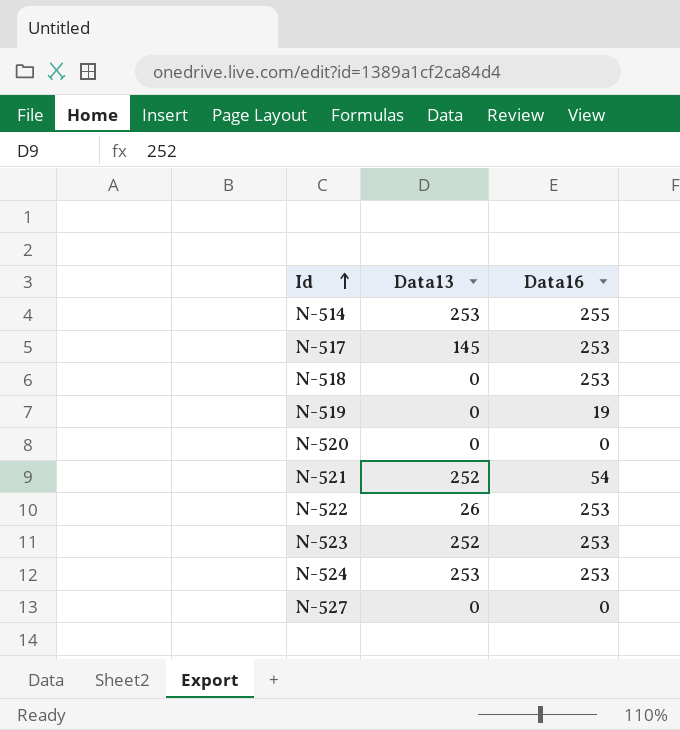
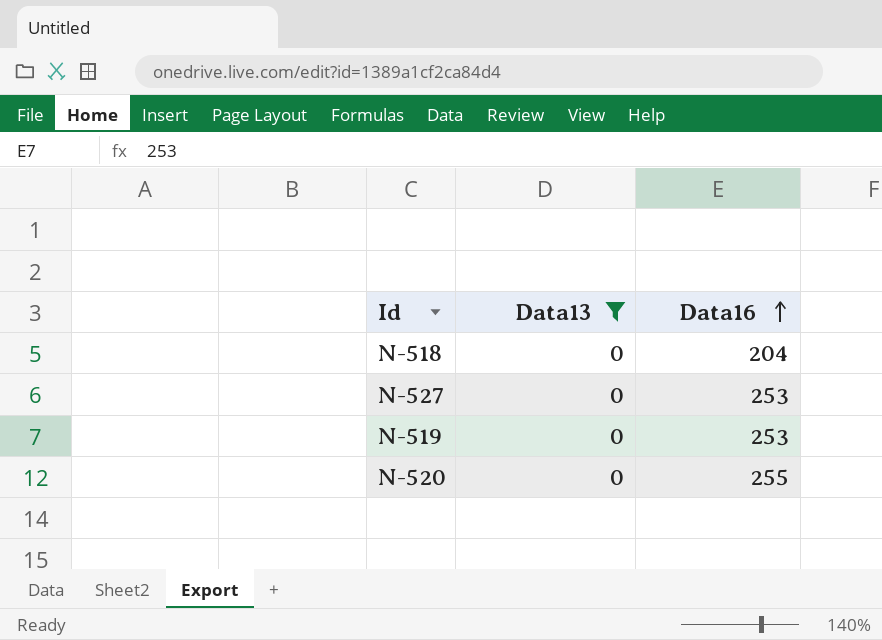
filter: none -> Data13 = 0
row order: Id ascending -> Data16 ascending
N-518 | Data16: 253 -> 204
N-527 | Data16: 0 -> 253
N-519 | Data16: 19 -> 253
N-520 | Data16: 0 -> 255

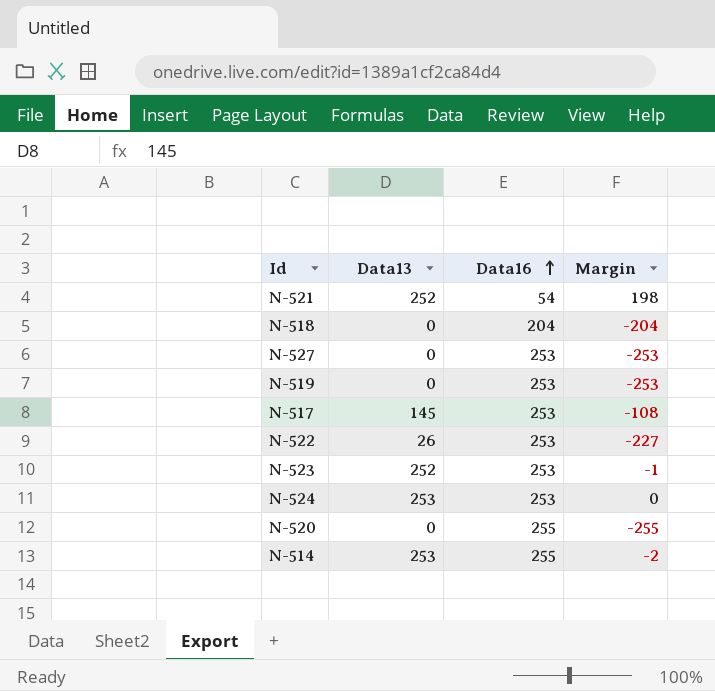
filter: Data13 = 0 -> none
column Margin | formula: none -> [Data13] - [Data16]

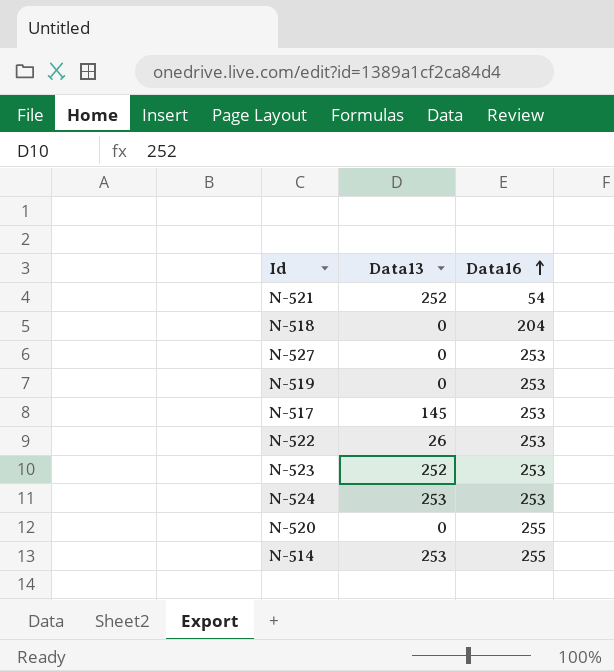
column Margin | formula: [Data13] - [Data16] -> none

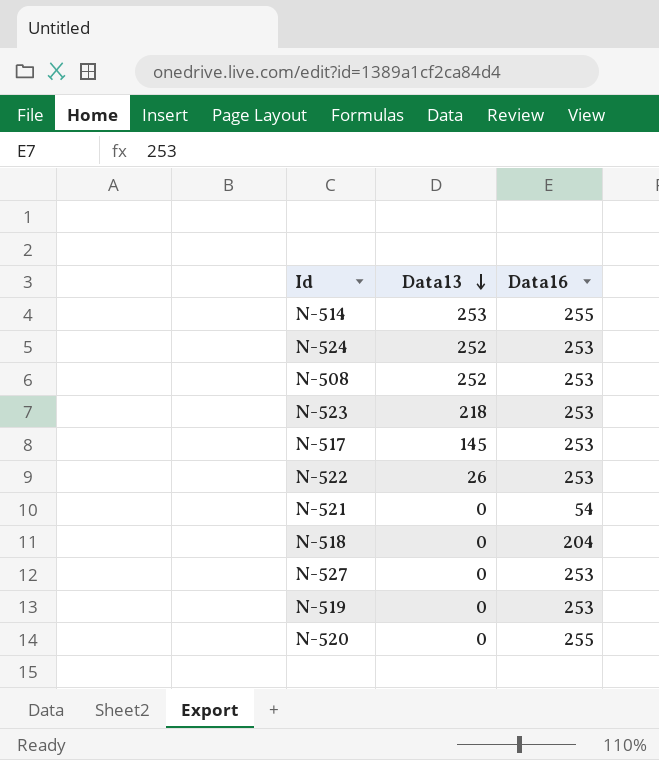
row order: Data16 ascending -> Data13 descending
N-524 | Data13: 253 -> 252
row N-508: none -> 252 | 253
N-523 | Data13: 252 -> 218
N-521 | Data13: 252 -> 0

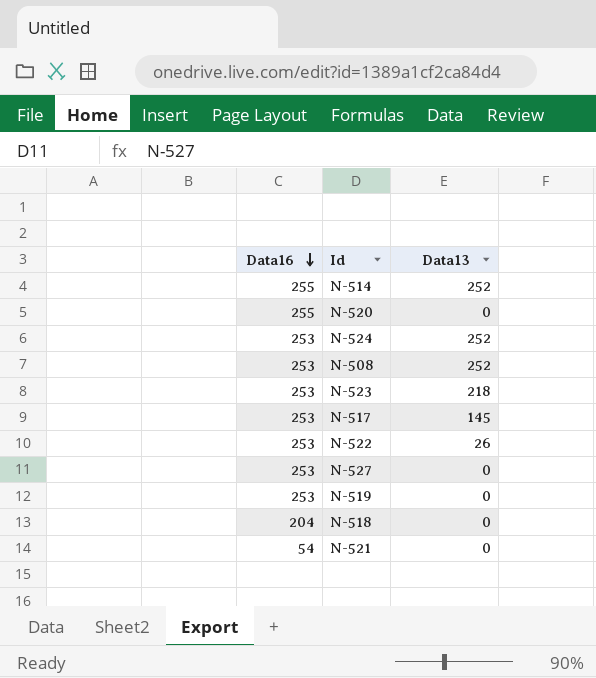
row order: Data13 descending -> Data16 descending
column Data16 | position: 3 -> 1
N-514 | Data13: 253 -> 252

